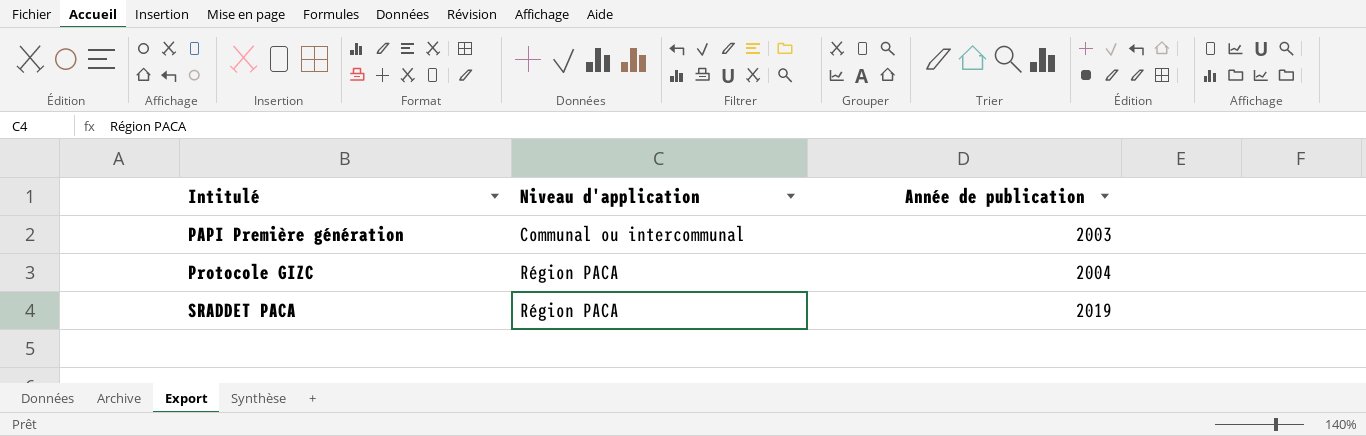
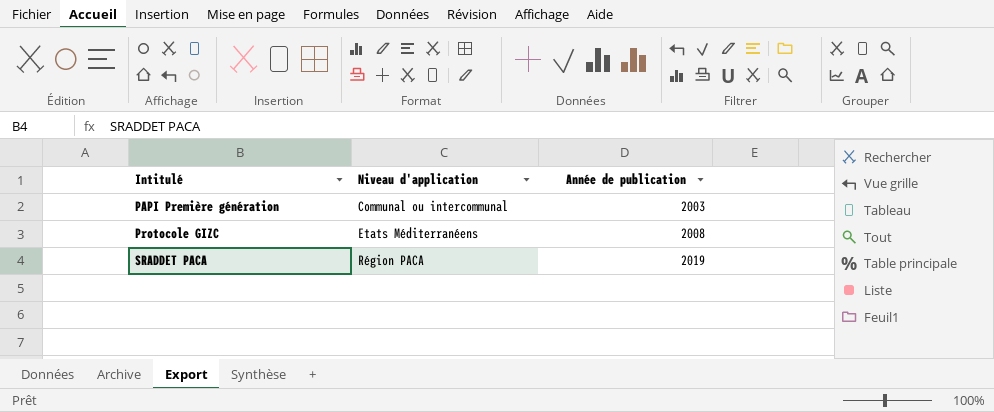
Protocole GIZC | Niveau d'application: Région PACA -> Etats Méditerranéens
Protocole GIZC | Année de publication: 2004 -> 2008

